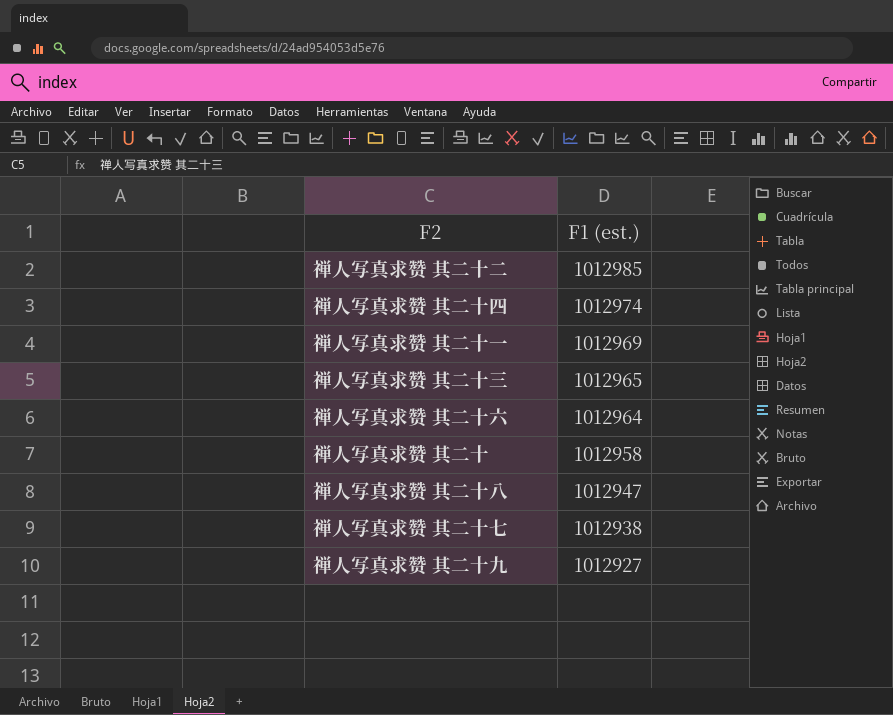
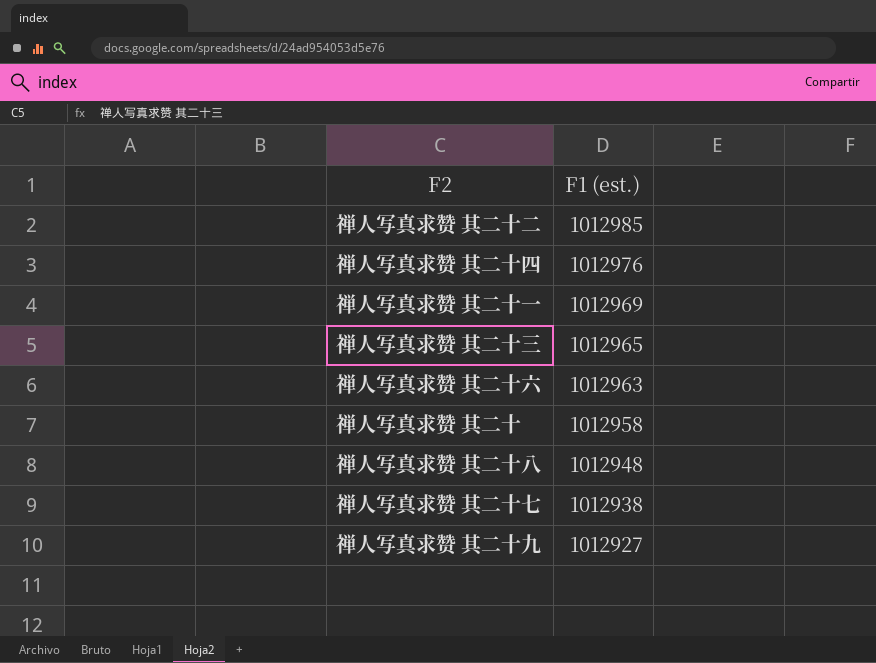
禅人写真求赞 其二十四 | F1 (est.): 1012974 -> 1012976
禅人写真求赞 其二十六 | F1 (est.): 1012964 -> 1012963
禅人写真求赞 其二十八 | F1 (est.): 1012947 -> 1012948

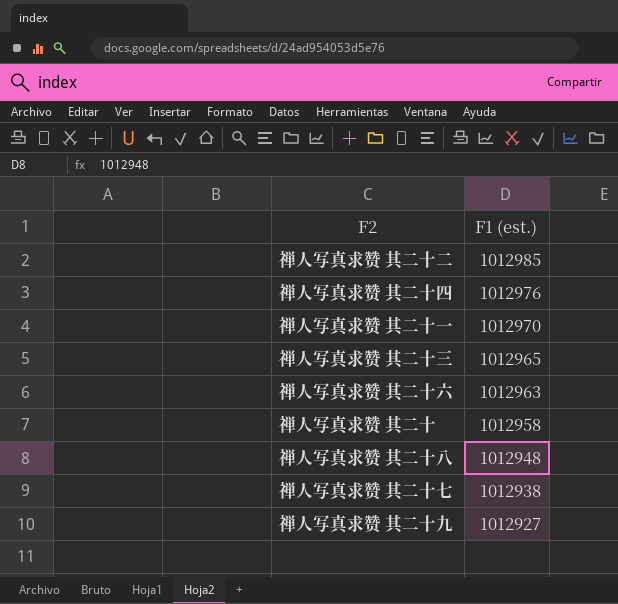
禅人写真求赞 其二十一 | F1 (est.): 1012969 -> 1012970

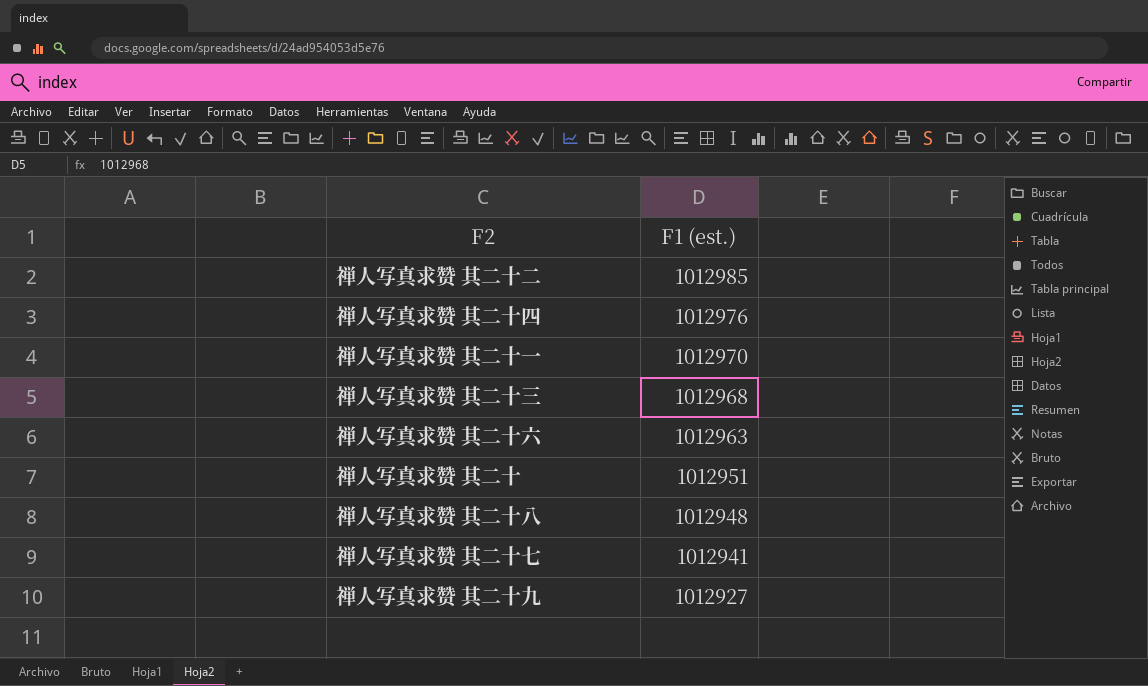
禅人写真求赞 其二十三 | F1 (est.): 1012965 -> 1012968
禅人写真求赞 其二十 | F1 (est.): 1012958 -> 1012951
禅人写真求赞 其二十七 | F1 (est.): 1012938 -> 1012941

